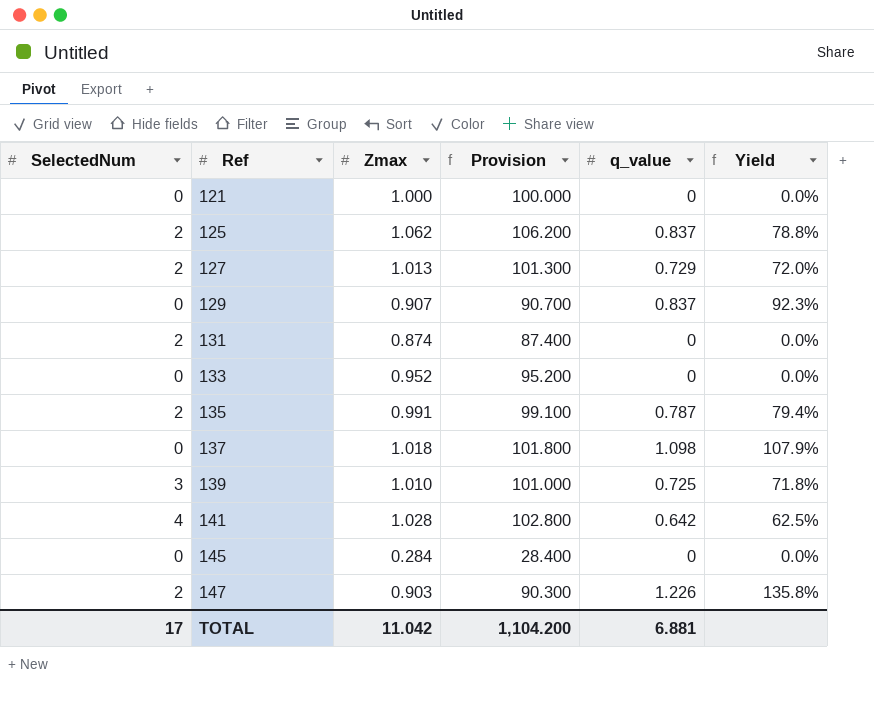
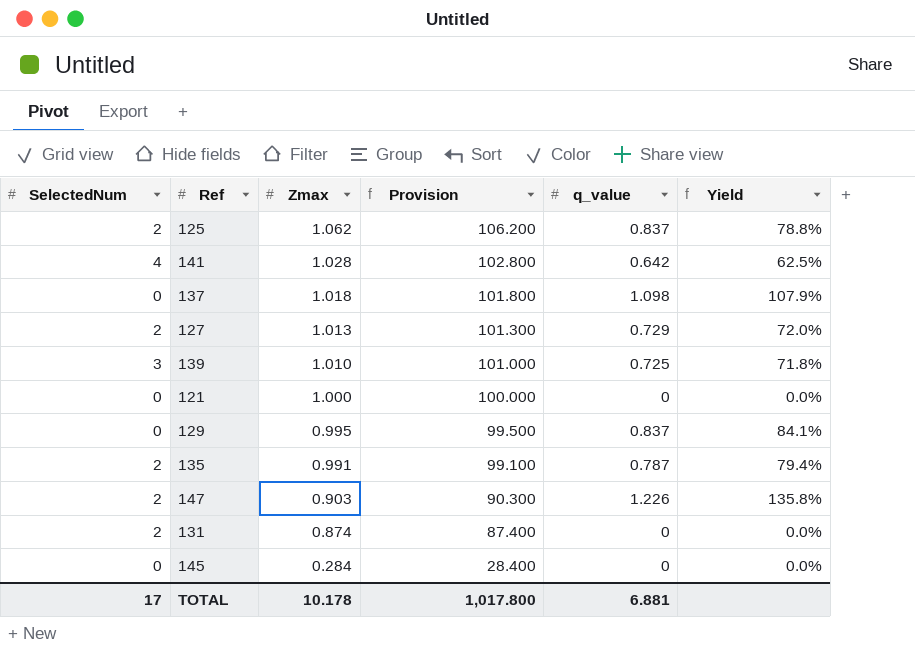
row order: Ref ascending -> Zmax descending
row 133: 0 | 0.952 | 95.200 | 0 | 0.0% -> none
129 | Zmax: 0.907 -> 0.995
129 | Provision: 90.700 -> 99.500
129 | Yield: 92.3% -> 84.1%
TOTAL | Zmax: 11.042 -> 10.178
TOTAL | Provision: 1,104.200 -> 1,017.800

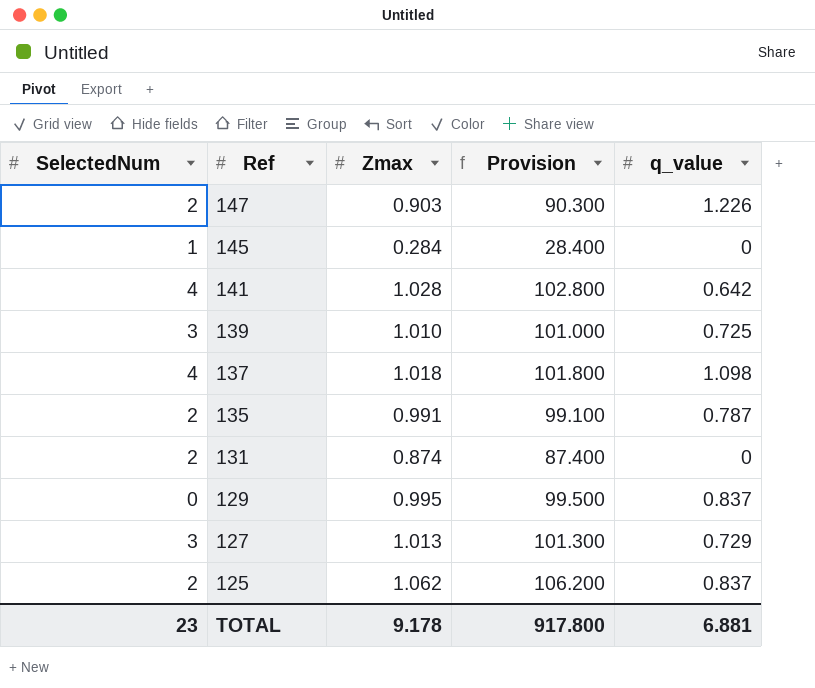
row order: Zmax descending -> Ref descending
column Yield | formula: [q_value] / [Zmax] -> none
row 121: 0 | 1.000 | 100.000 | 0 | 0.0% -> none
145 | SelectedNum: 0 -> 1
137 | SelectedNum: 0 -> 4
127 | SelectedNum: 2 -> 3
TOTAL | SelectedNum: 17 -> 23
TOTAL | Zmax: 10.178 -> 9.178
TOTAL | Provision: 1,017.800 -> 917.800

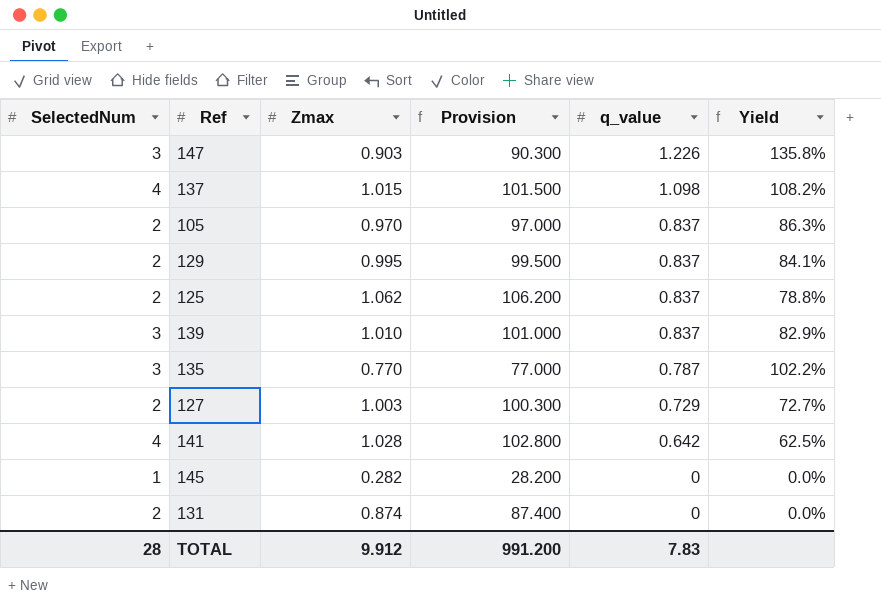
row order: Ref descending -> q_value descending
column Yield | formula: none -> [q_value] / [Zmax]
147 | SelectedNum: 2 -> 3
137 | Zmax: 1.018 -> 1.015
137 | Provision: 101.800 -> 101.500
row 105: none -> 2 | 0.970 | 97.000 | 0.837 | 86.3%
129 | SelectedNum: 0 -> 2
139 | q_value: 0.725 -> 0.837
135 | SelectedNum: 2 -> 3
135 | Zmax: 0.991 -> 0.770
135 | Provision: 99.100 -> 77.000
127 | SelectedNum: 3 -> 2
127 | Zmax: 1.013 -> 1.003
127 | Provision: 101.300 -> 100.300
145 | Zmax: 0.284 -> 0.282
145 | Provision: 28.400 -> 28.200
TOTAL | SelectedNum: 23 -> 28
TOTAL | Zmax: 9.178 -> 9.912
TOTAL | Provision: 917.800 -> 991.200
TOTAL | q_value: 6.881 -> 7.83

